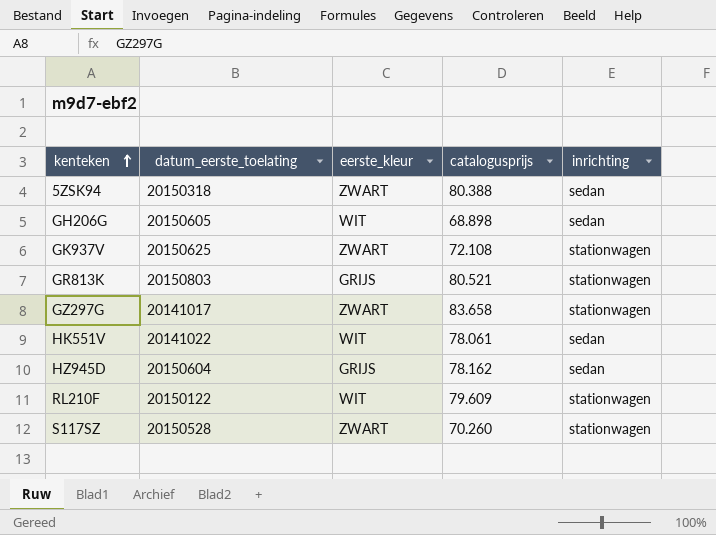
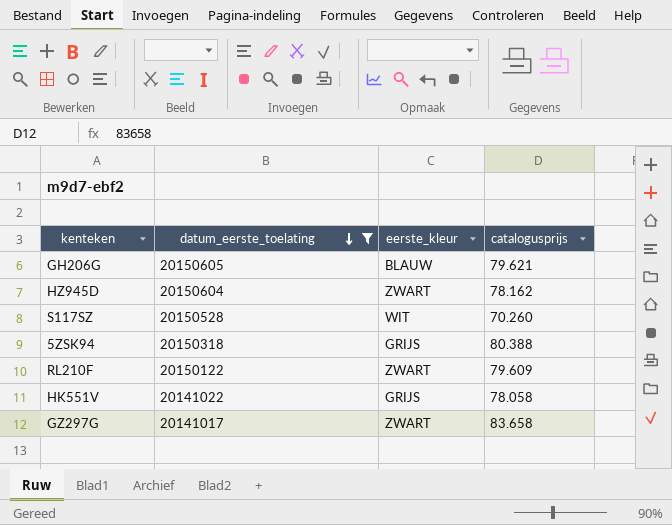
filter: none -> datum_eerste_toelating <= 20150605
row order: kenteken ascending -> datum_eerste_toelating descending
column inrichting | position: 5 -> none
GH206G | eerste_kleur: WIT -> BLAUW
GH206G | catalogusprijs: 68.898 -> 79.621
HZ945D | eerste_kleur: GRIJS -> ZWART
S117SZ | eerste_kleur: ZWART -> WIT
5ZSK94 | eerste_kleur: ZWART -> GRIJS
RL210F | eerste_kleur: WIT -> ZWART
HK551V | eerste_kleur: WIT -> GRIJS
HK551V | catalogusprijs: 78.061 -> 78.058

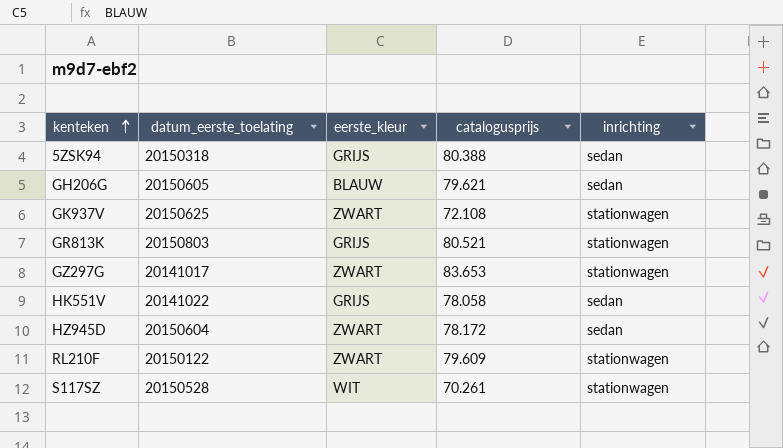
filter: datum_eerste_toelating <= 20150605 -> none
row order: datum_eerste_toelating descending -> kenteken ascending
column inrichting | position: none -> 5
GZ297G | catalogusprijs: 83.658 -> 83.653
HZ945D | catalogusprijs: 78.162 -> 78.172
S117SZ | catalogusprijs: 70.260 -> 70.261

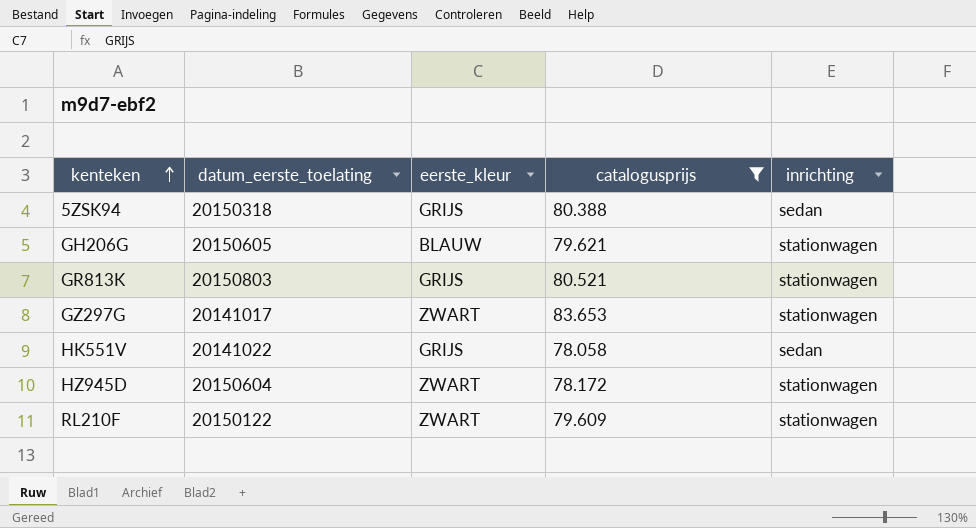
filter: none -> catalogusprijs >= 78.058
GH206G | inrichting: sedan -> stationwagen
HZ945D | inrichting: sedan -> stationwagen

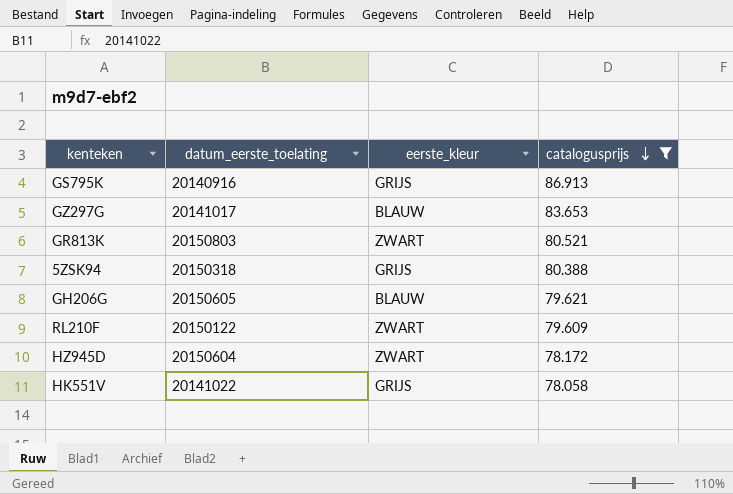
row order: kenteken ascending -> catalogusprijs descending
column inrichting | position: 5 -> none
row GS795K: none -> 20140916 | GRIJS | 86.913
GZ297G | eerste_kleur: ZWART -> BLAUW
GR813K | eerste_kleur: GRIJS -> ZWART

